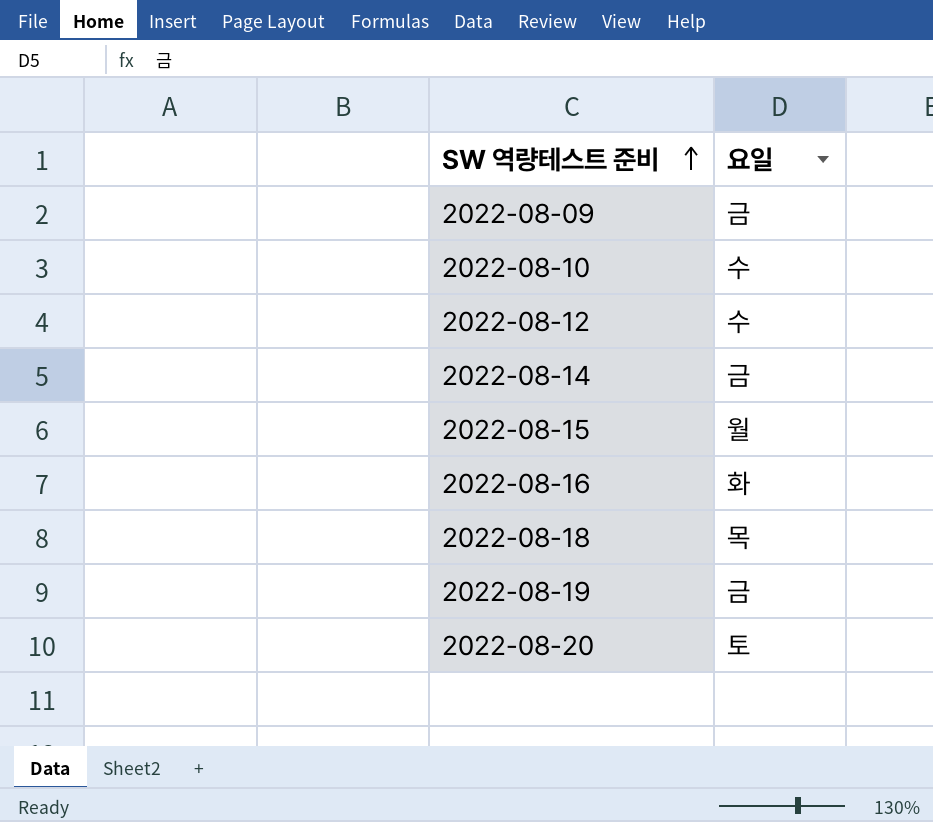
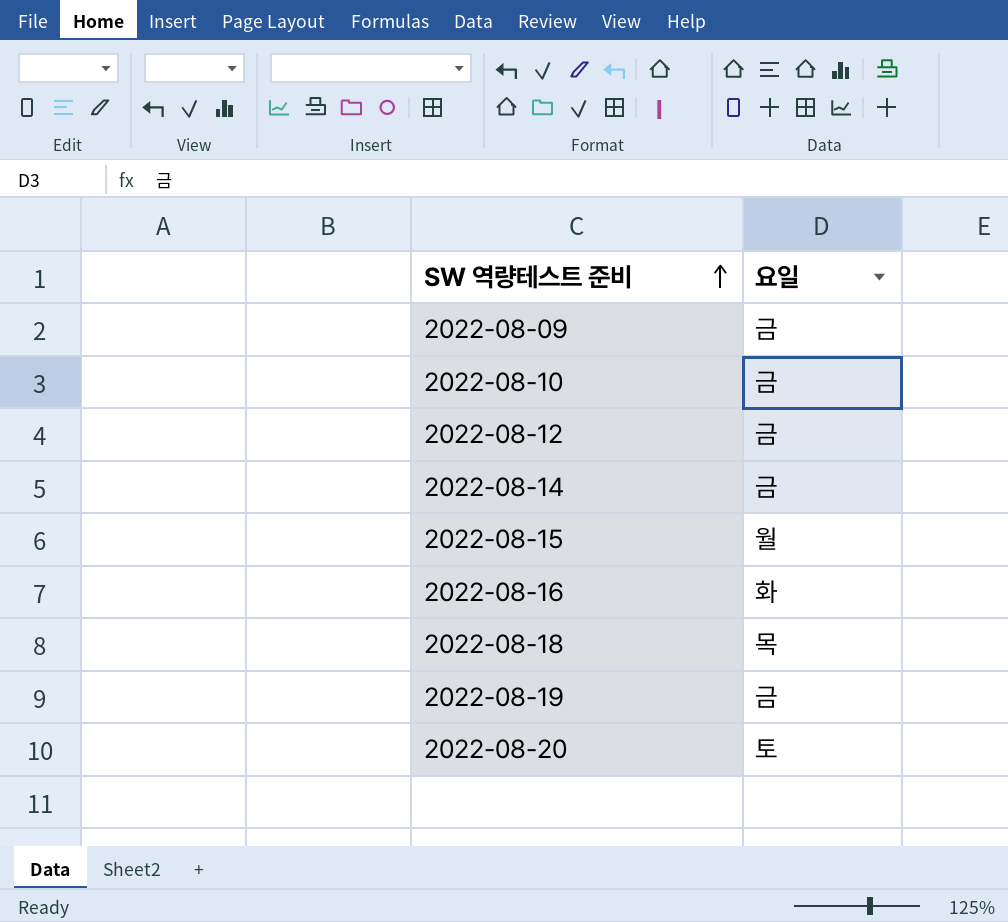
2022-08-10 | 요일: 수 -> 금
2022-08-12 | 요일: 수 -> 금

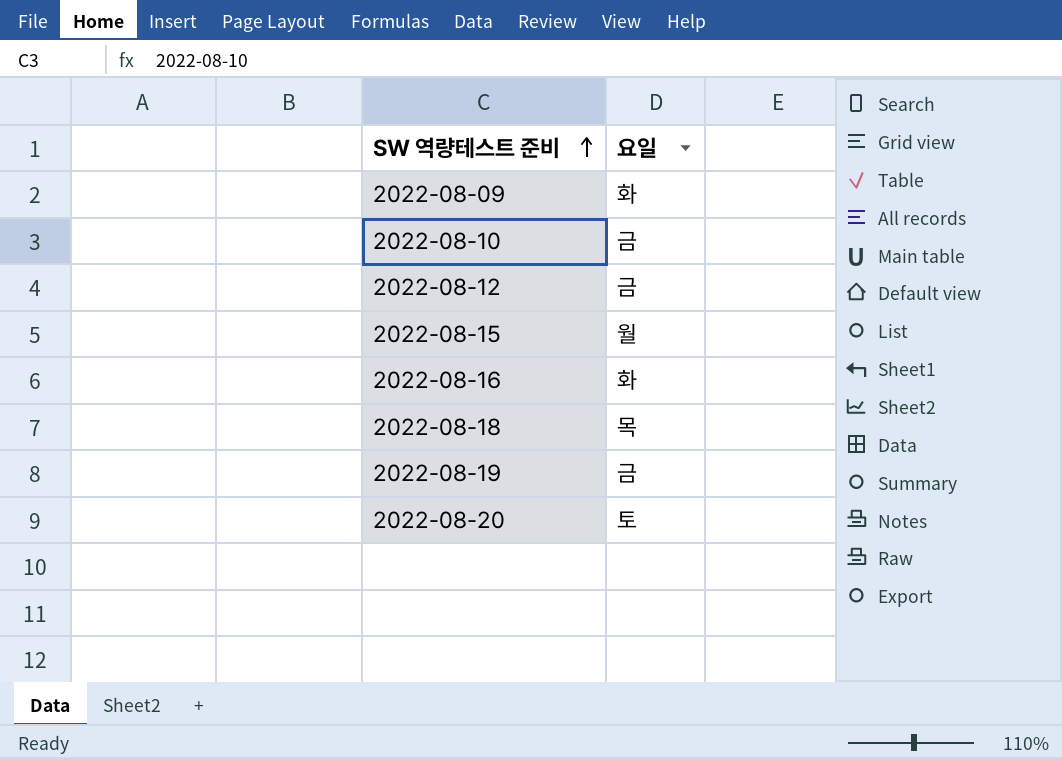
row 2022-08-14: 금 -> none
2022-08-09 | 요일: 금 -> 화

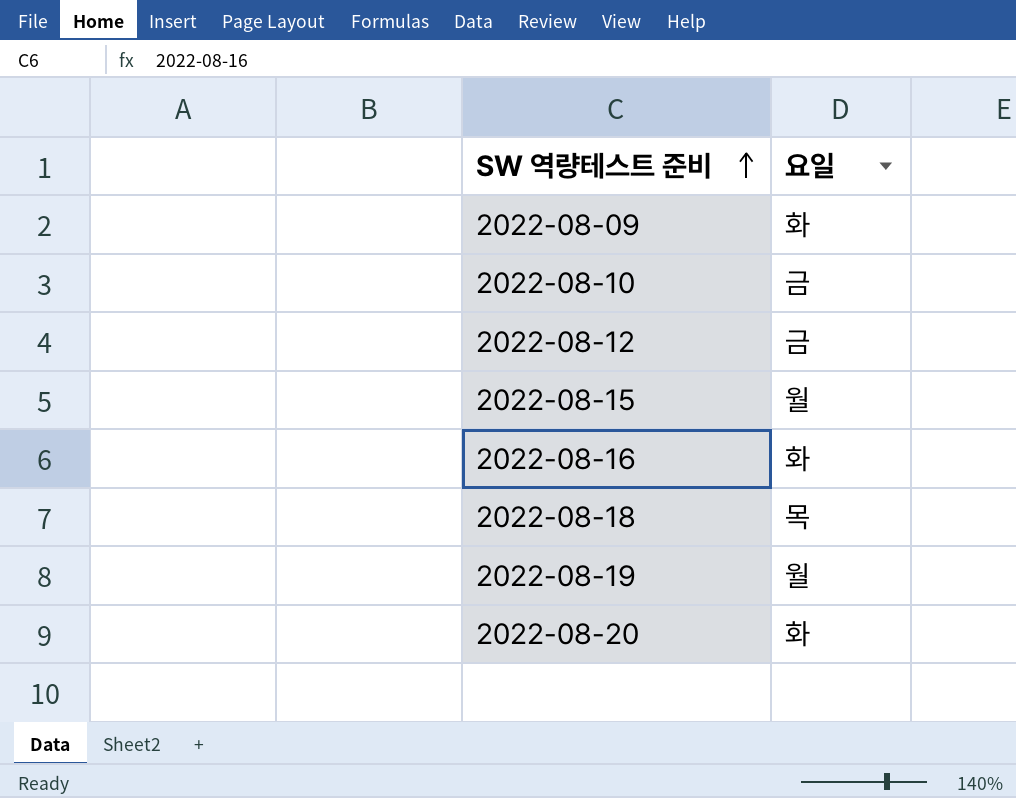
2022-08-19 | 요일: 금 -> 월
2022-08-20 | 요일: 토 -> 화

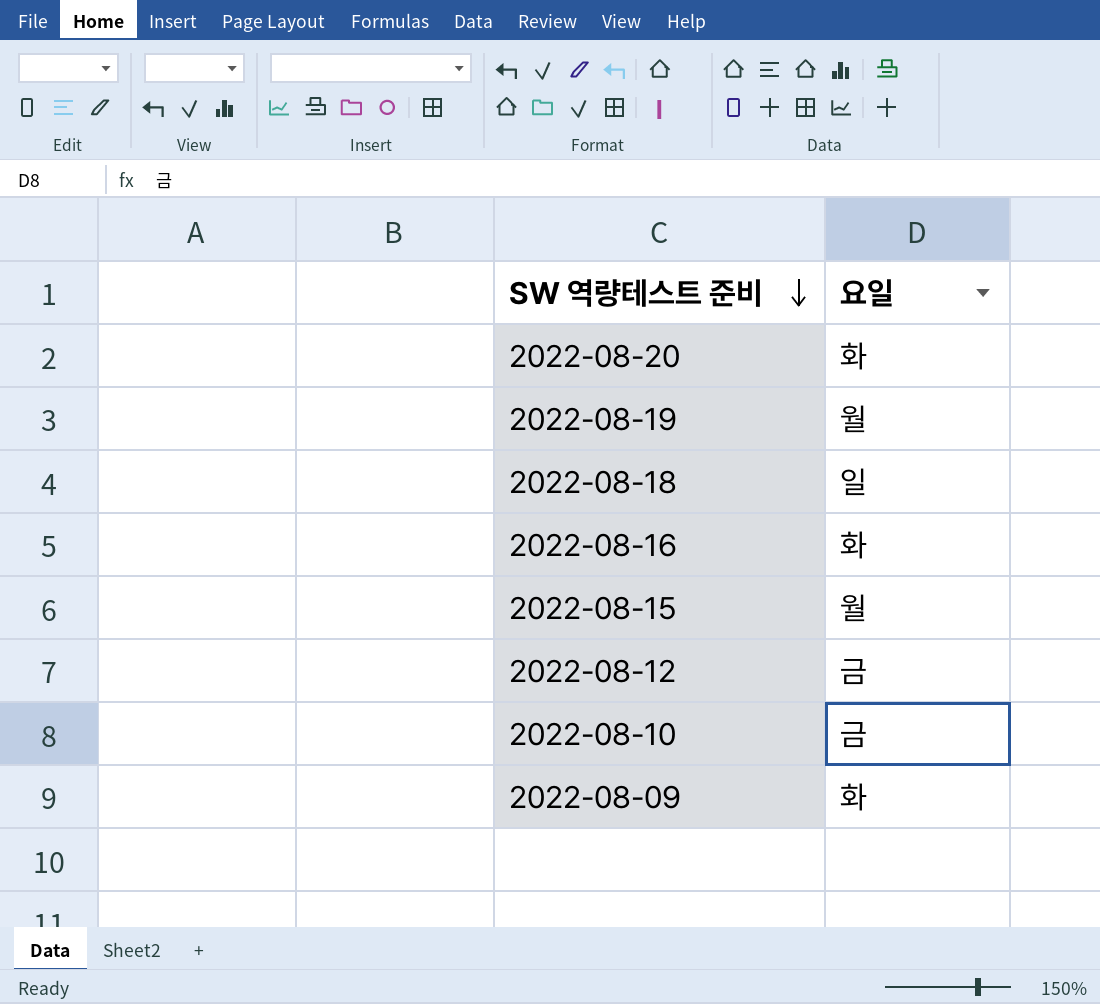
row order: SW 역량테스트 준비 ascending -> SW 역량테스트 준비 descending
2022-08-18 | 요일: 목 -> 일

